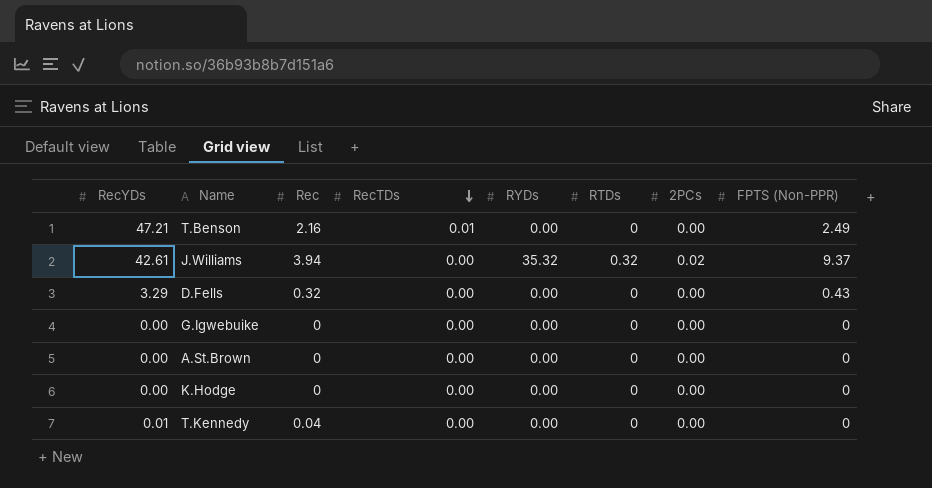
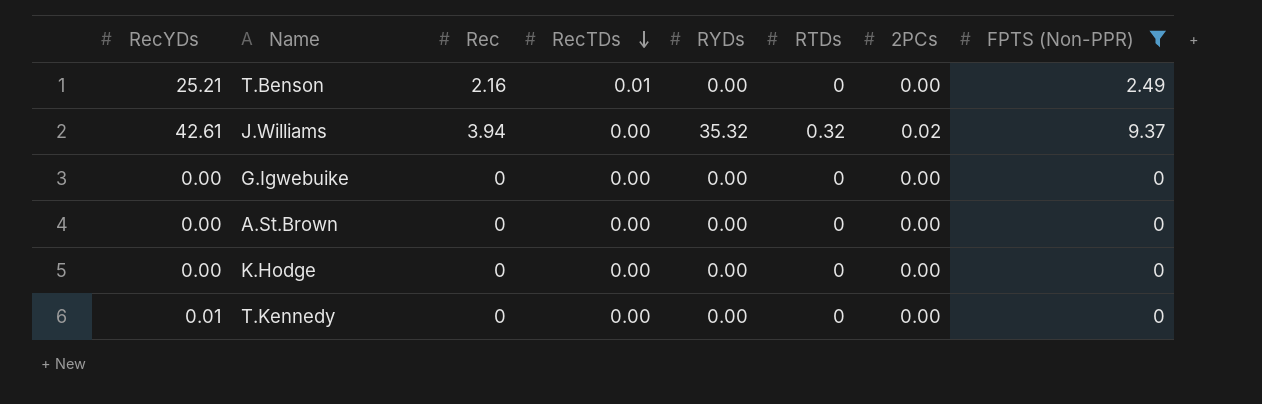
filter: none -> FPTS (Non-PPR) != 0.43
T.Benson | RecYDs: 47.21 -> 25.21
T.Kennedy | Rec: 0.04 -> 0

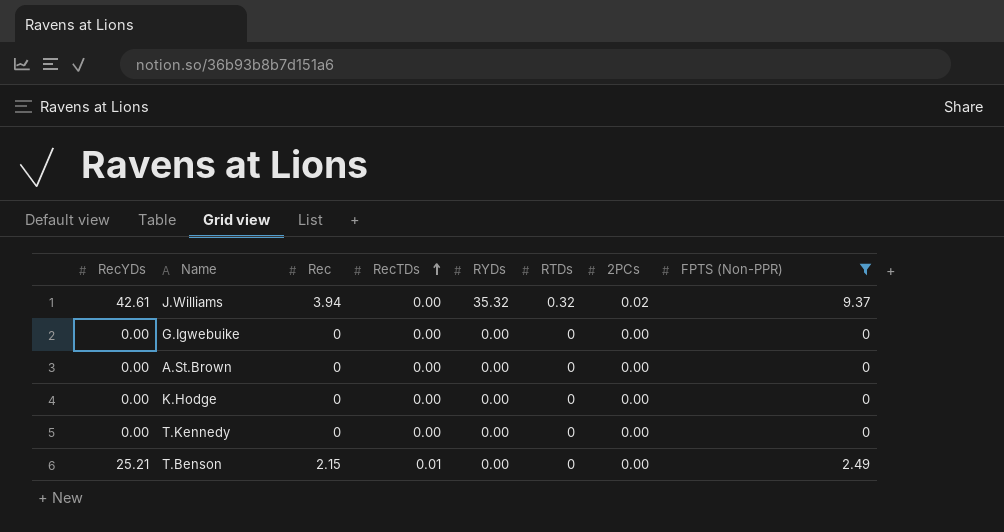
row order: RecTDs descending -> RecTDs ascending
T.Kennedy | RecYDs: 0.01 -> 0.00
T.Benson | Rec: 2.16 -> 2.15

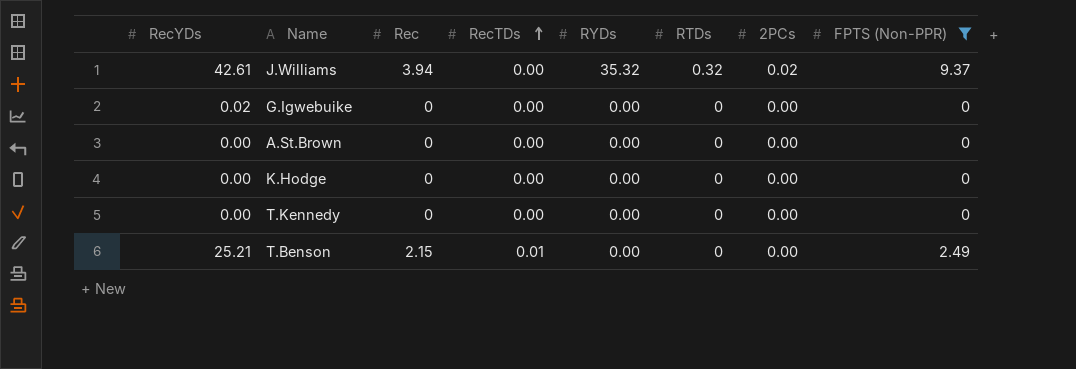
G.Igwebuike | RecYDs: 0.00 -> 0.02

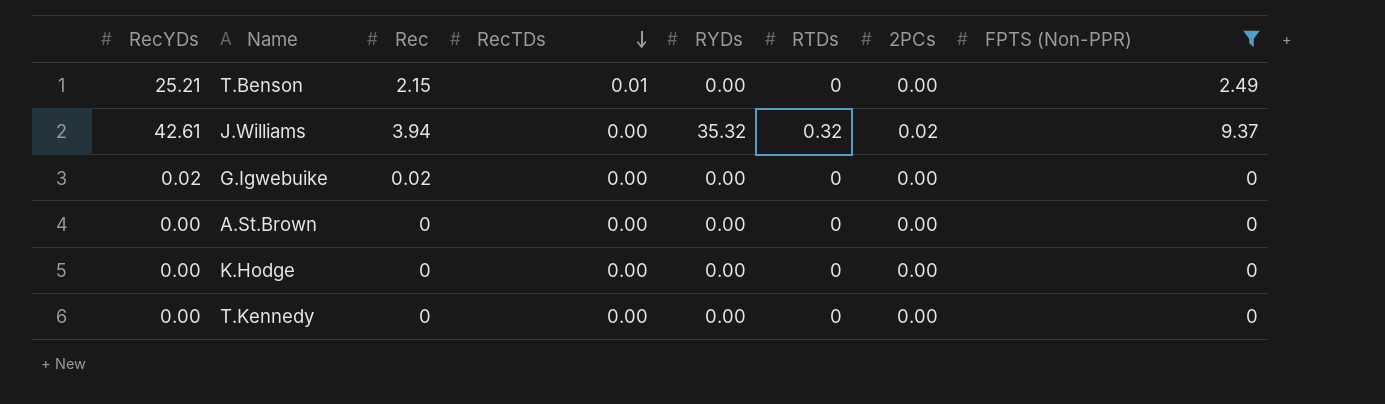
row order: RecTDs ascending -> RecTDs descending
G.Igwebuike | Rec: 0 -> 0.02

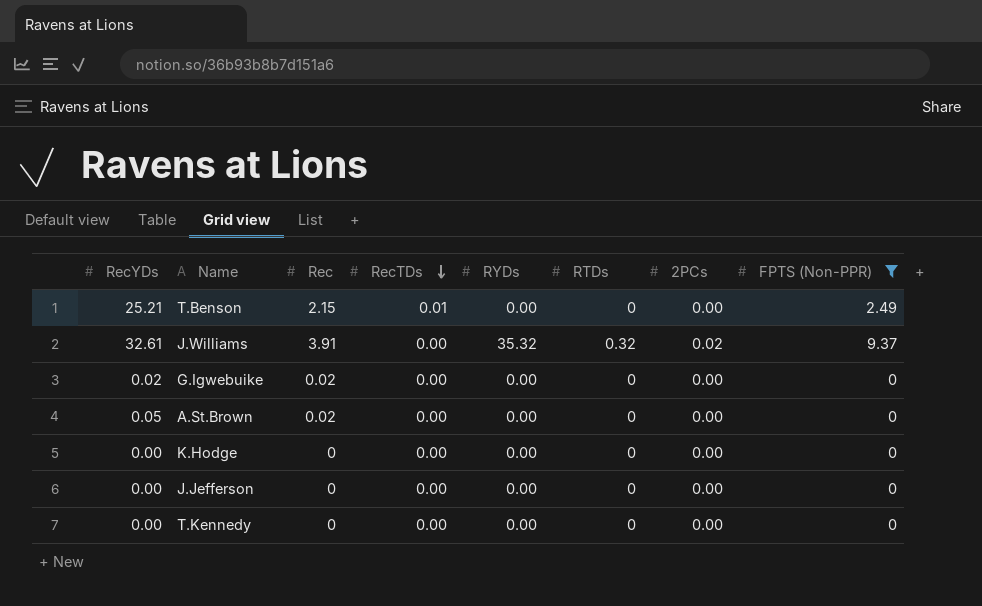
J.Williams | RecYDs: 42.61 -> 32.61
J.Williams | Rec: 3.94 -> 3.91
A.St.Brown | RecYDs: 0.00 -> 0.05
A.St.Brown | Rec: 0 -> 0.02
row J.Jefferson: none -> 0.00 | 0 | 0.00 | 0.00 | 0 | 0.00 | 0

